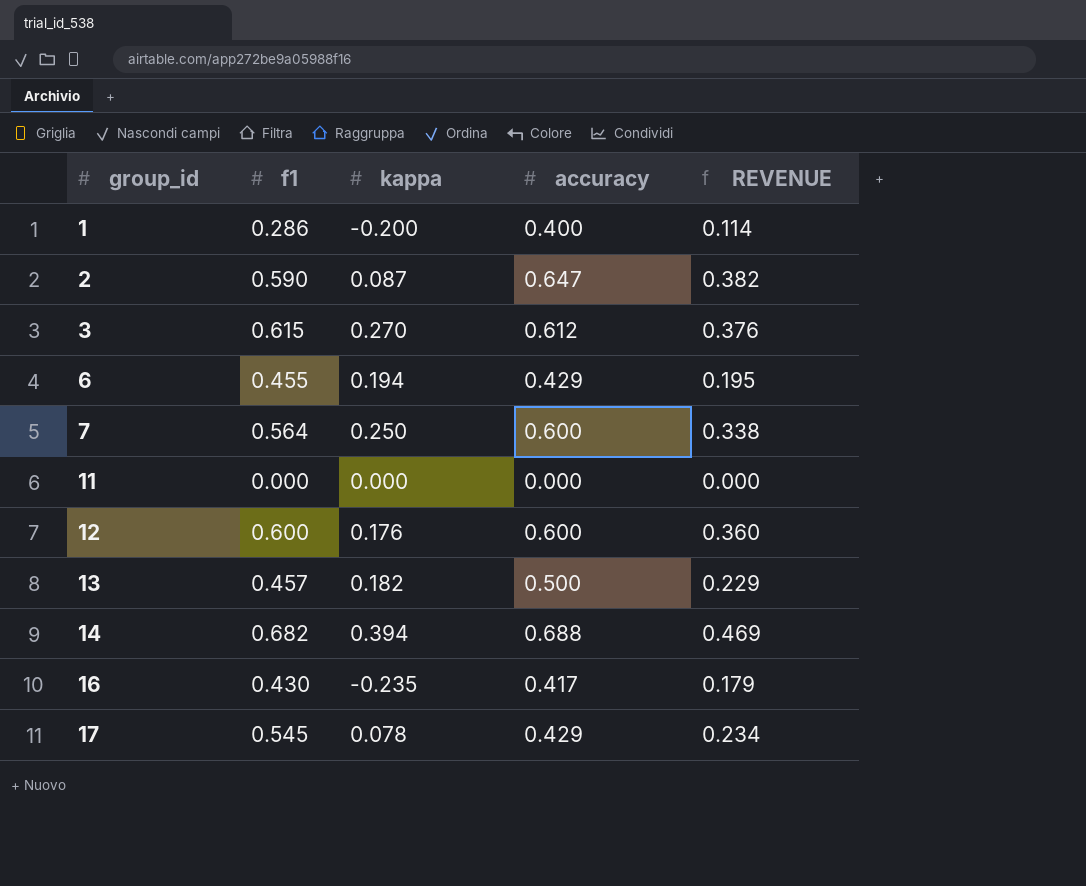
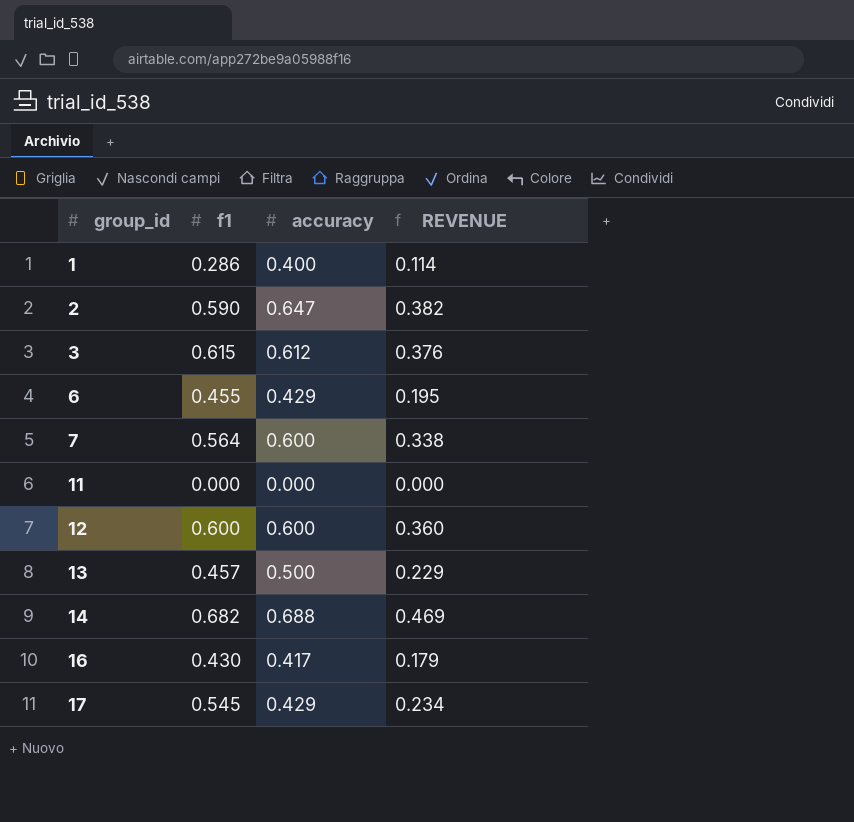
column kappa | position: 3 -> none

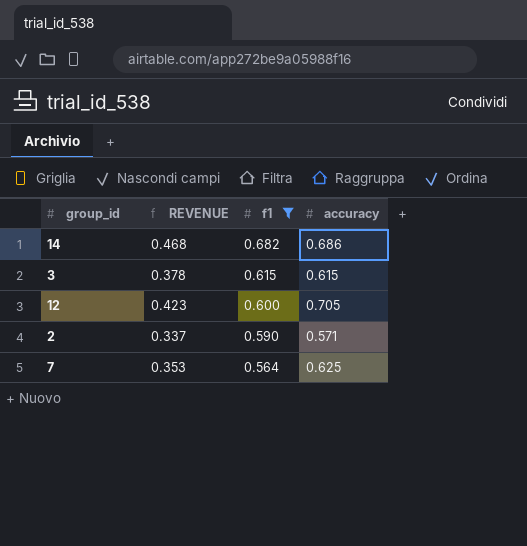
filter: none -> f1 >= 0.564
row order: group_id ascending -> f1 descending
column REVENUE | position: 4 -> 2
14 | REVENUE: 0.469 -> 0.468
14 | accuracy: 0.688 -> 0.686
3 | REVENUE: 0.376 -> 0.378
3 | accuracy: 0.612 -> 0.615
12 | REVENUE: 0.360 -> 0.423
12 | accuracy: 0.600 -> 0.705
2 | REVENUE: 0.382 -> 0.337
2 | accuracy: 0.647 -> 0.571
7 | REVENUE: 0.338 -> 0.353
7 | accuracy: 0.600 -> 0.625

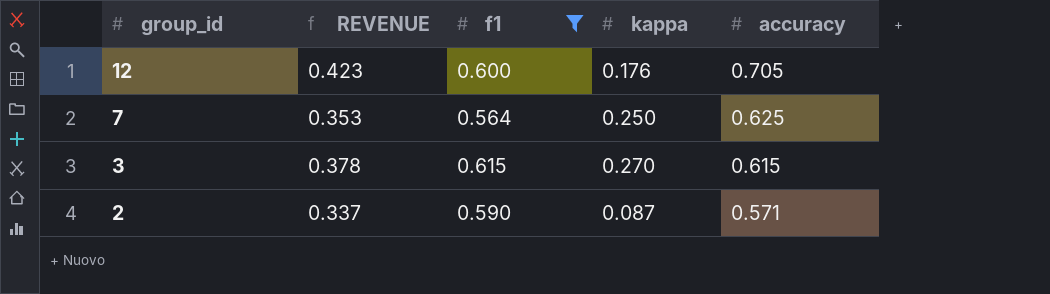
row order: f1 descending -> group_id descending
column kappa | position: none -> 4
row 14: 0.468 | 0.682 | 0.686 -> none

